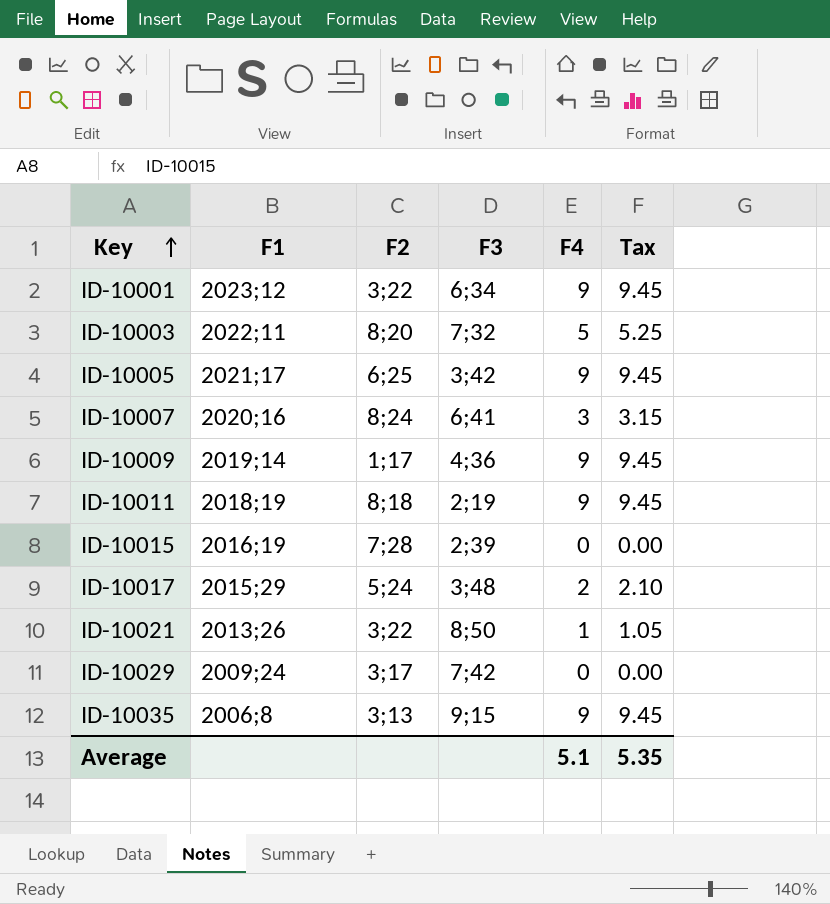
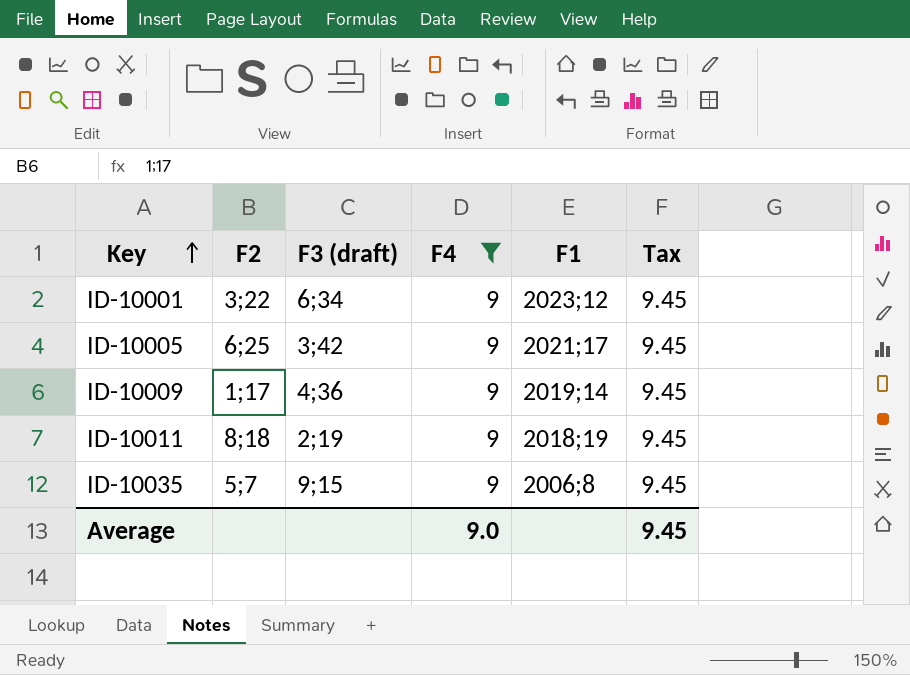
filter: none -> F4 = 9
column name: F3 -> F3 (draft)
column F1 | position: 2 -> 5
ID-10035 | F2: 3;13 -> 5;7
Average | F4: 5.1 -> 9.0
Average | Tax: 5.35 -> 9.45

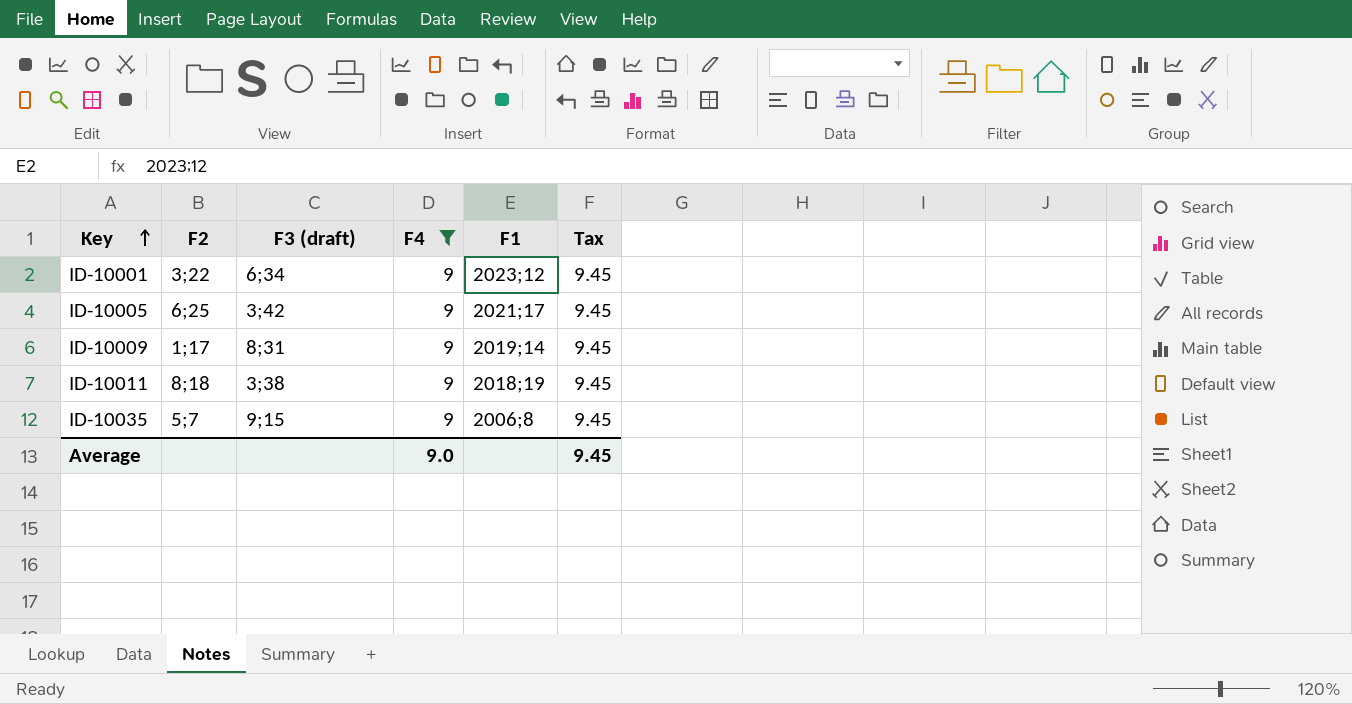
ID-10009 | F3 (draft): 4;36 -> 8;31
ID-10011 | F3 (draft): 2;19 -> 3;38

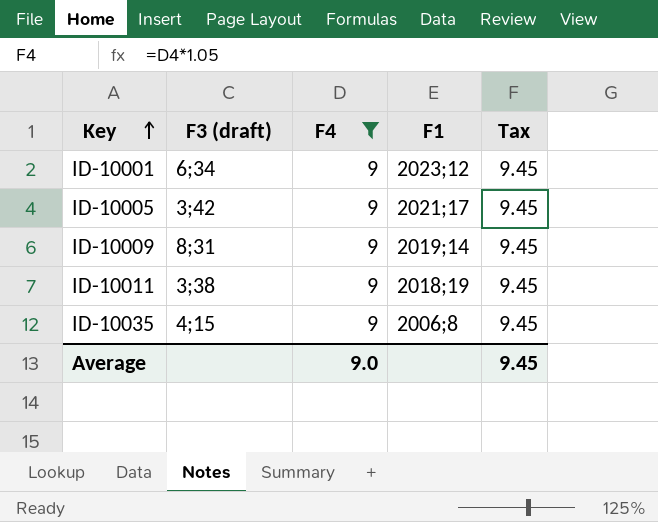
column F2 | position: 2 -> none
ID-10035 | F3 (draft): 9;15 -> 4;15

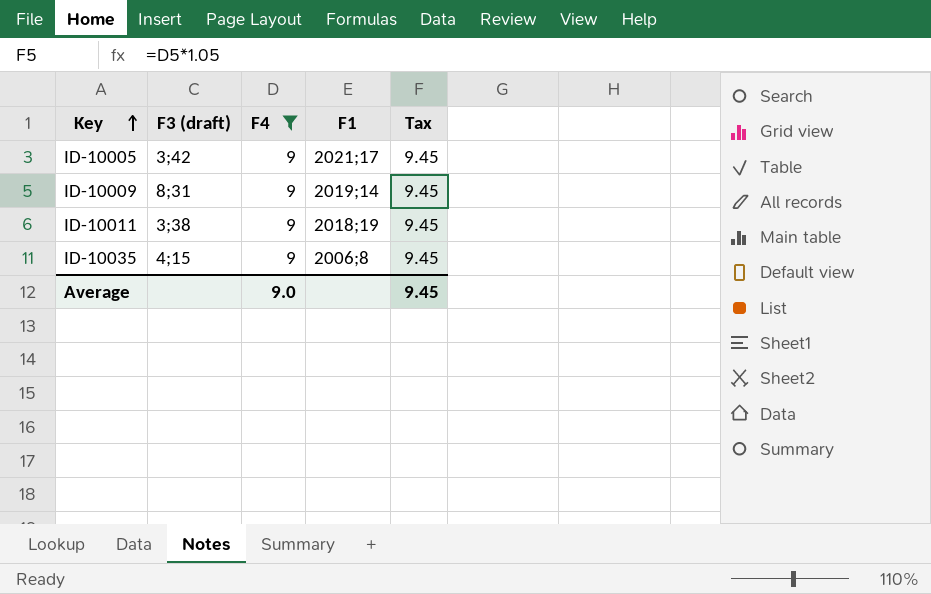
row ID-10001: 6;34 | 9 | 2023;12 | 9.45 -> none

